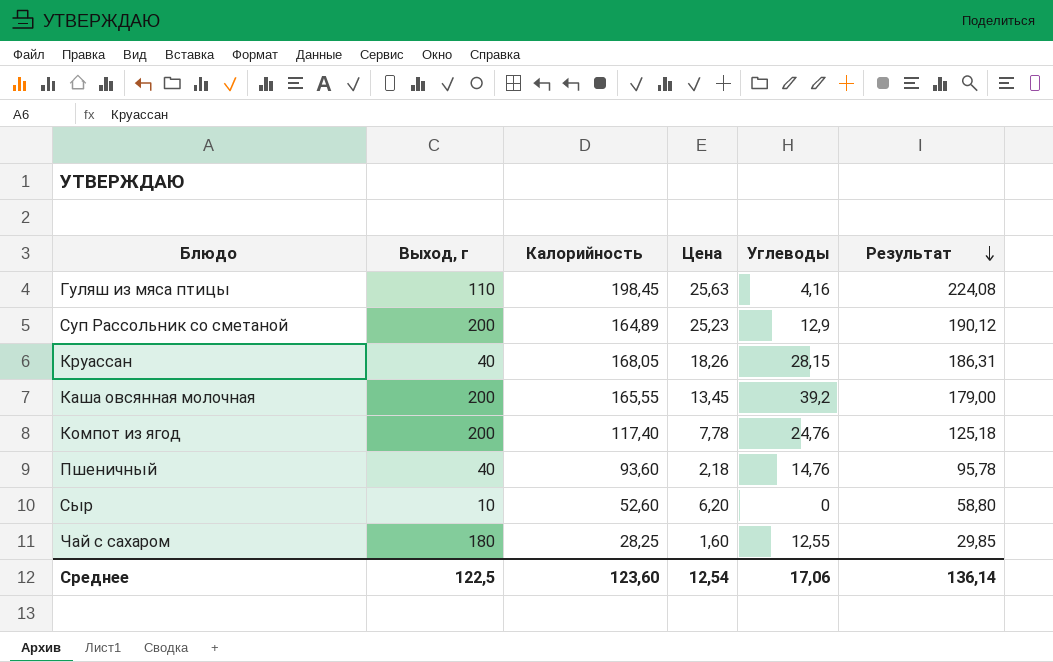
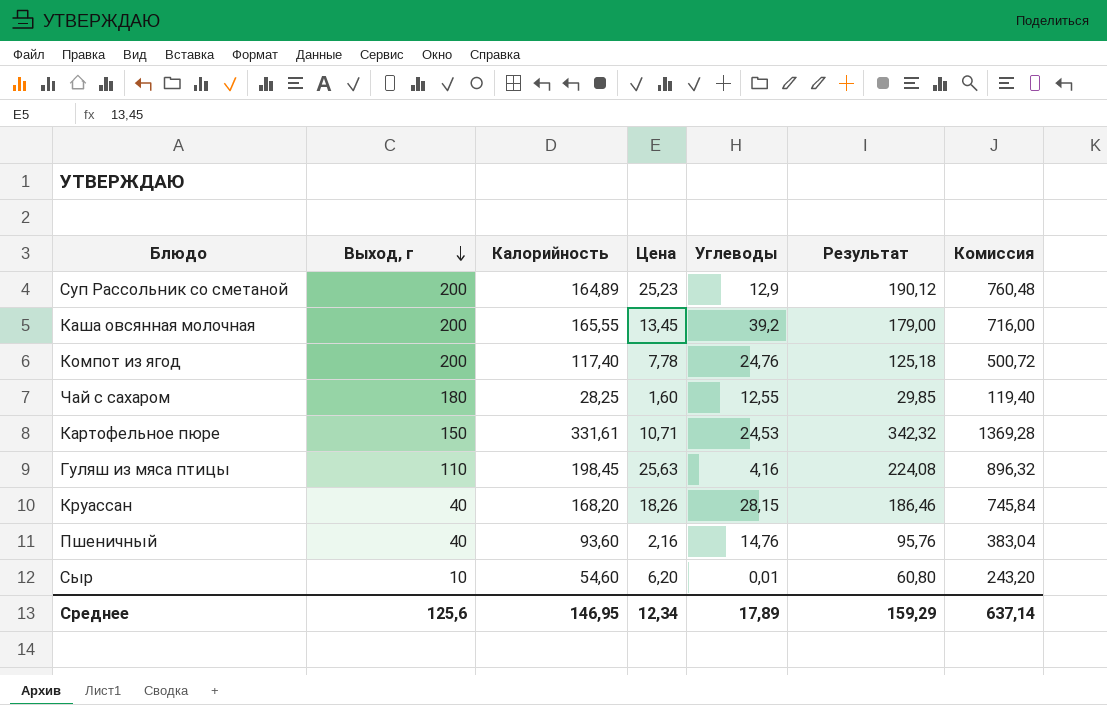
row order: Результат descending -> Выход, г descending
column Комиссия | formula: none -> [Результат] * 4
row Картофельное пюре: none -> 150 | 331,61 | 10,71 | 24,53 | 342,32 | 1369,28
Круассан | Калорийность: 168,05 -> 168,20
Круассан | Результат: 186,31 -> 186,46
Пшеничный | Цена: 2,18 -> 2,16
Пшеничный | Результат: 95,78 -> 95,76
Сыр | Калорийность: 52,60 -> 54,60
Сыр | Углеводы: 0 -> 0,01
Сыр | Результат: 58,80 -> 60,80
Среднее | Выход, г: 122,5 -> 125,6
Среднее | Калорийность: 123,60 -> 146,95
Среднее | Цена: 12,54 -> 12,34
Среднее | Углеводы: 17,06 -> 17,89
Среднее | Результат: 136,14 -> 159,29

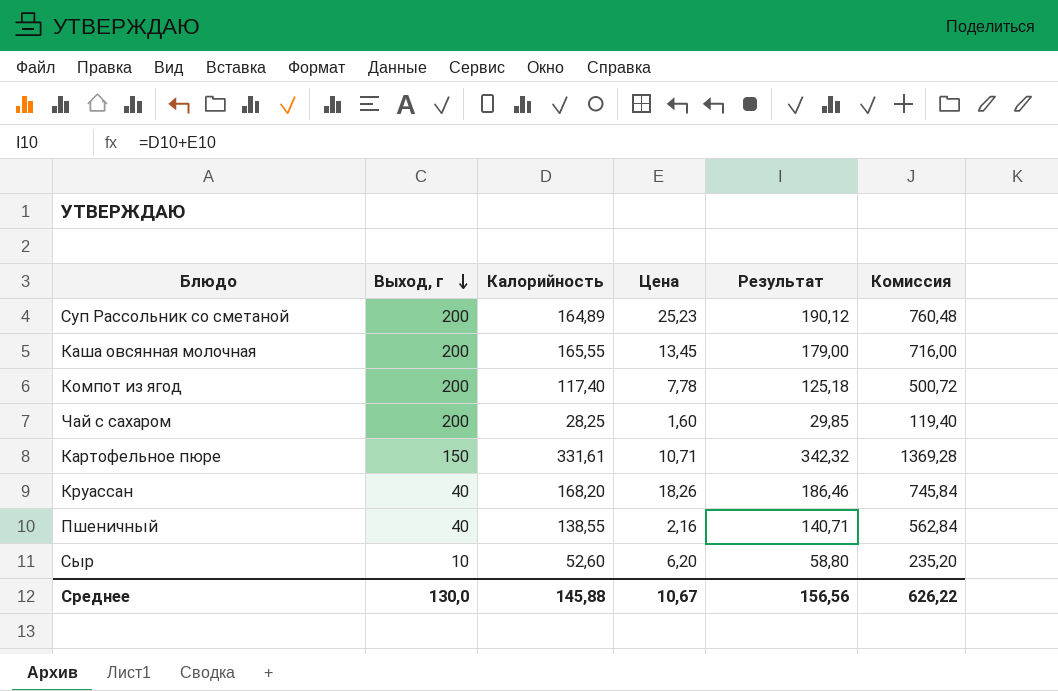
column Углеводы | position: 5 -> none
row Гуляш из мяса птицы: 110 | 198,45 | 25,63 | 4,16 | 224,08 | 896,32 -> none
Чай с сахаром | Выход, г: 180 -> 200
Пшеничный | Калорийность: 93,60 -> 138,55
Пшеничный | Результат: 95,76 -> 140,71
Пшеничный | Комиссия: 383,04 -> 562,84
Сыр | Калорийность: 54,60 -> 52,60
Сыр | Результат: 60,80 -> 58,80
Сыр | Комиссия: 243,20 -> 235,20
Среднее | Выход, г: 125,6 -> 130,0
Среднее | Калорийность: 146,95 -> 145,88
Среднее | Цена: 12,34 -> 10,67
Среднее | Результат: 159,29 -> 156,56
Среднее | Комиссия: 637,14 -> 626,22

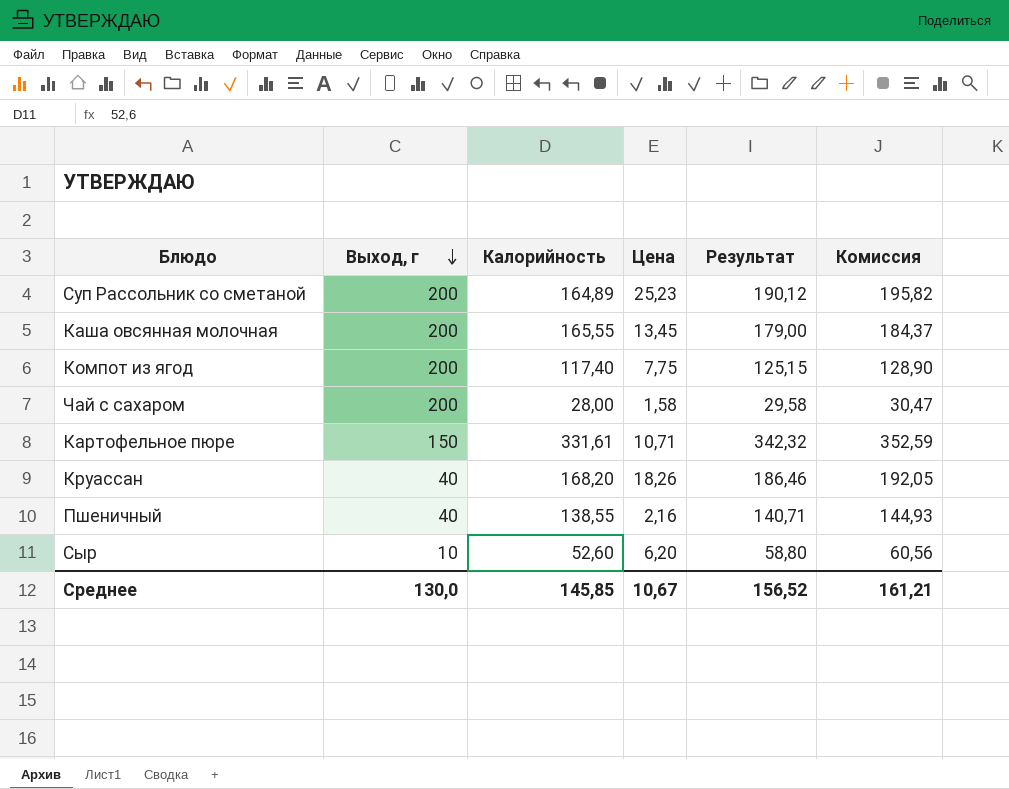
column Комиссия | formula: [Результат] * 4 -> [Результат] * 1,03
Компот из ягод | Цена: 7,78 -> 7,75
Компот из ягод | Результат: 125,18 -> 125,15
Чай с сахаром | Калорийность: 28,25 -> 28,00
Чай с сахаром | Цена: 1,60 -> 1,58
Чай с сахаром | Результат: 29,85 -> 29,58
Среднее | Калорийность: 145,88 -> 145,85
Среднее | Результат: 156,56 -> 156,52
Среднее | Комиссия: 626,22 -> 161,21

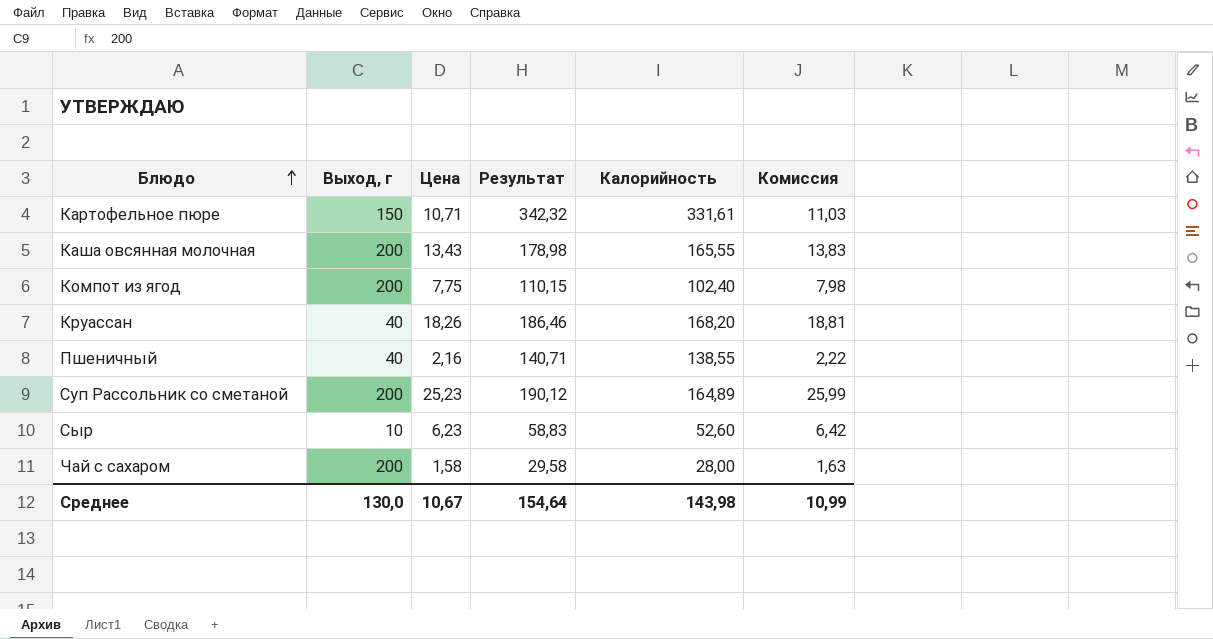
row order: Выход, г descending -> Блюдо ascending
column Калорийность | position: 3 -> 5
column Комиссия | formula: [Результат] * 1,03 -> [Цена] * 1,03
Каша овсянная молочная | Цена: 13,45 -> 13,43
Каша овсянная молочная | Результат: 179,00 -> 178,98
Компот из ягод | Результат: 125,15 -> 110,15
Компот из ягод | Калорийность: 117,40 -> 102,40
Сыр | Цена: 6,20 -> 6,23
Сыр | Результат: 58,80 -> 58,83
Среднее | Результат: 156,52 -> 154,64
Среднее | Калорийность: 145,85 -> 143,98
Среднее | Комиссия: 161,21 -> 10,99

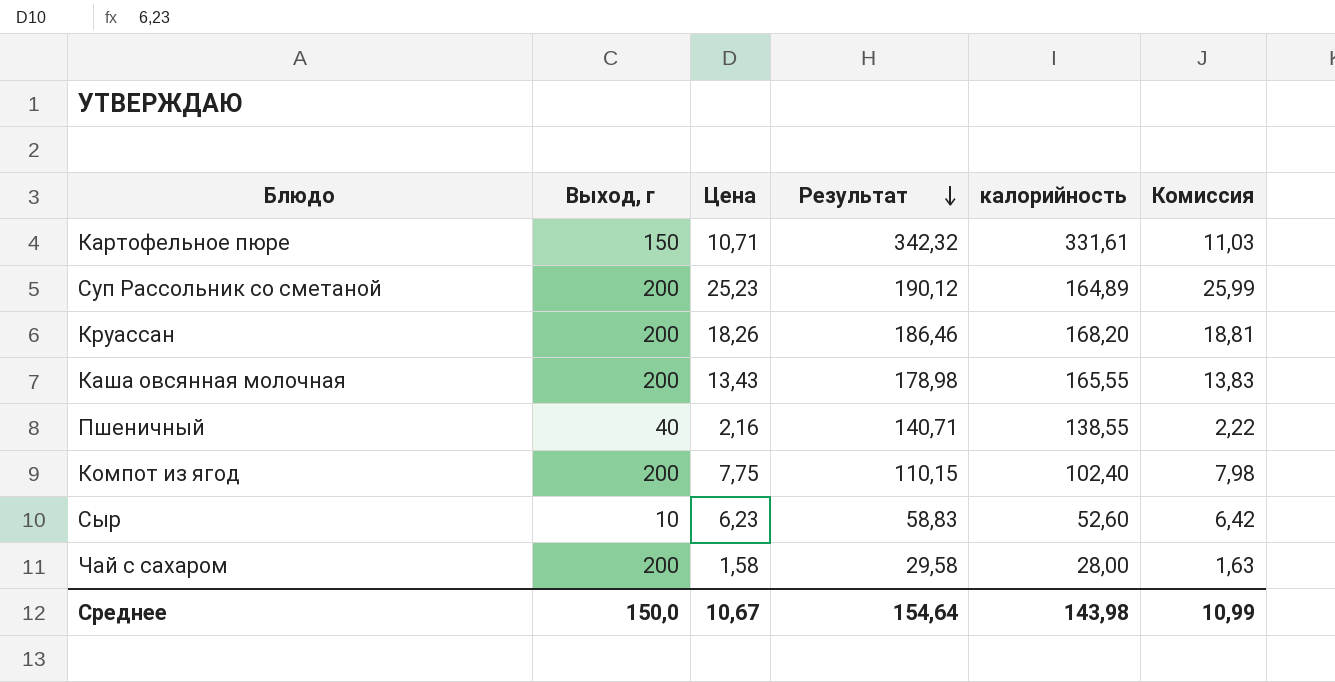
row order: Блюдо ascending -> Результат descending
column name: Калорийность -> калорийность
Круассан | Выход, г: 40 -> 200
Среднее | Выход, г: 130,0 -> 150,0

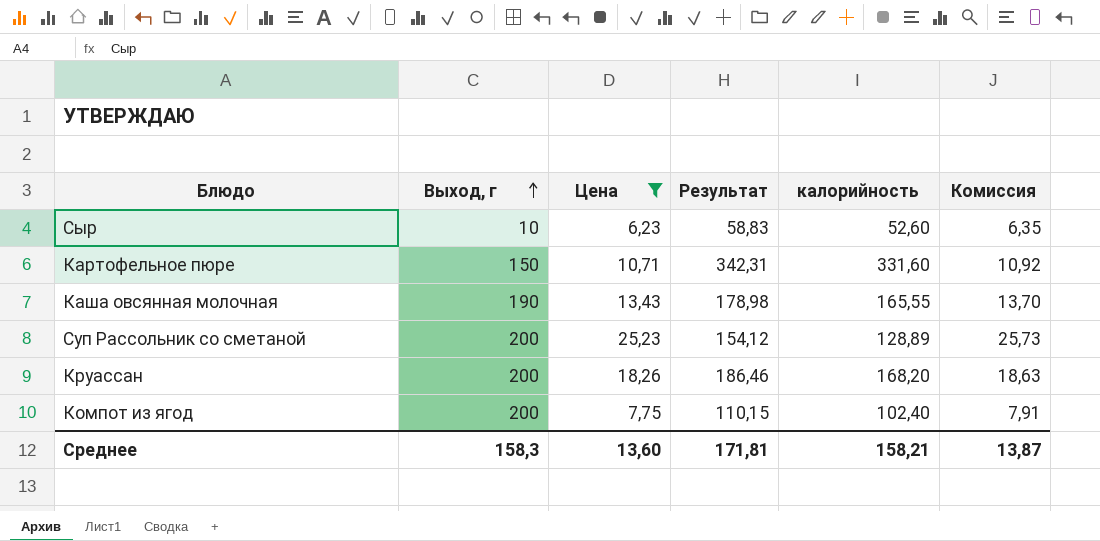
filter: none -> Цена >= 6,23
row order: Результат descending -> Выход, г ascending
column Комиссия | formula: [Цена] * 1,03 -> [Цена] * 1,02
Картофельное пюре | Результат: 342,32 -> 342,31
Картофельное пюре | калорийность: 331,61 -> 331,60
Каша овсянная молочная | Выход, г: 200 -> 190
Суп Рассольник со сметаной | Результат: 190,12 -> 154,12
Суп Рассольник со сметаной | калорийность: 164,89 -> 128,89
Среднее | Выход, г: 150,0 -> 158,3
Среднее | Цена: 10,67 -> 13,60
Среднее | Результат: 154,64 -> 171,81
Среднее | калорийность: 143,98 -> 158,21
Среднее | Комиссия: 10,99 -> 13,87

